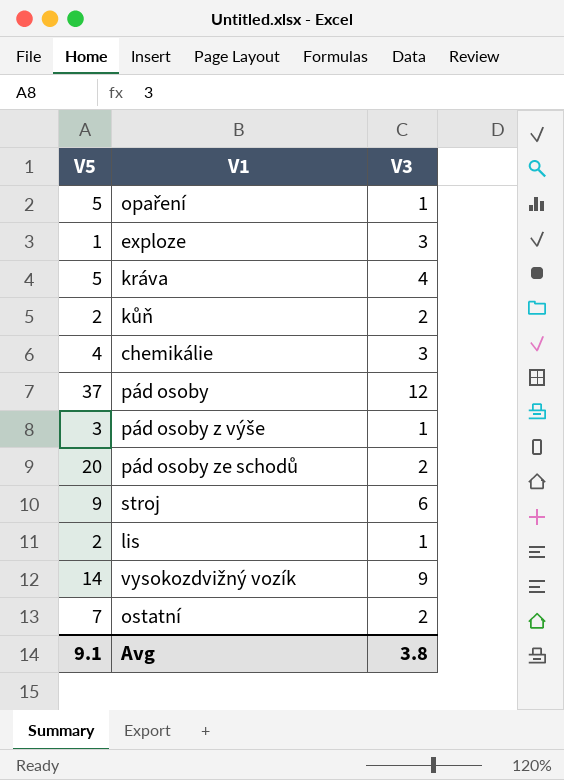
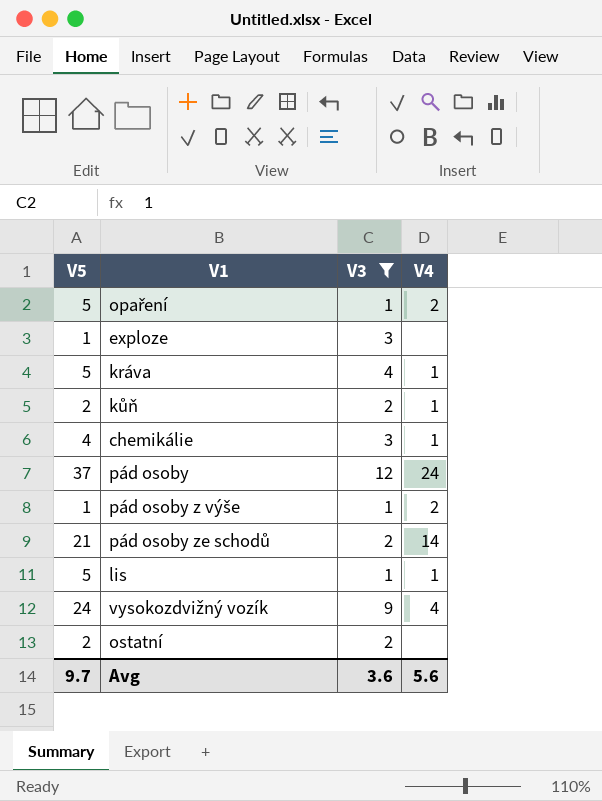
filter: none -> V3 != 6
column V4 | position: none -> 4
pád osoby z výše | V5: 3 -> 1
pád osoby ze schodů | V5: 20 -> 21
lis | V5: 2 -> 5
vysokozdvižný vozík | V5: 14 -> 24
ostatní | V5: 7 -> 2
Avg | V5: 9.1 -> 9.7
Avg | V3: 3.8 -> 3.6

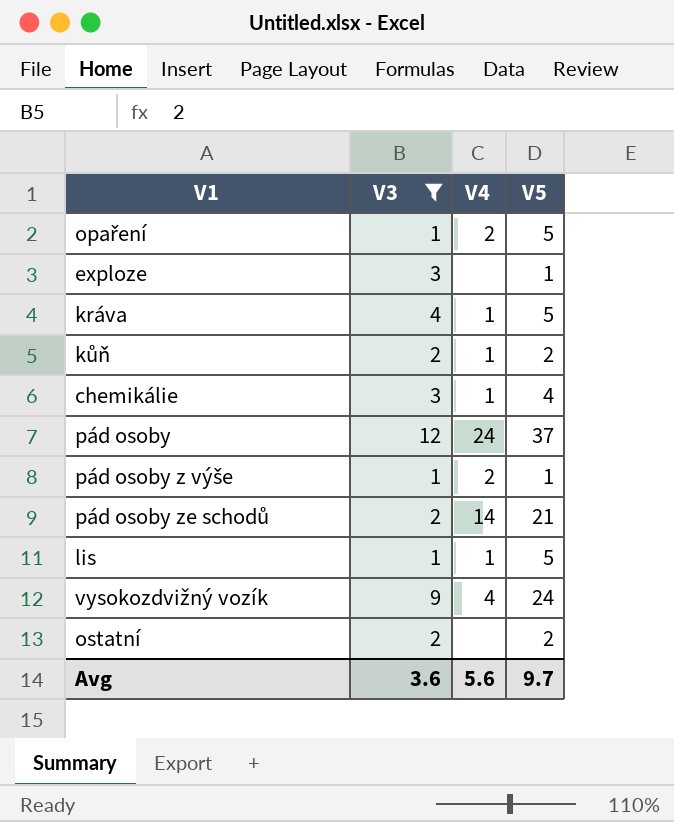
column V5 | position: 1 -> 4

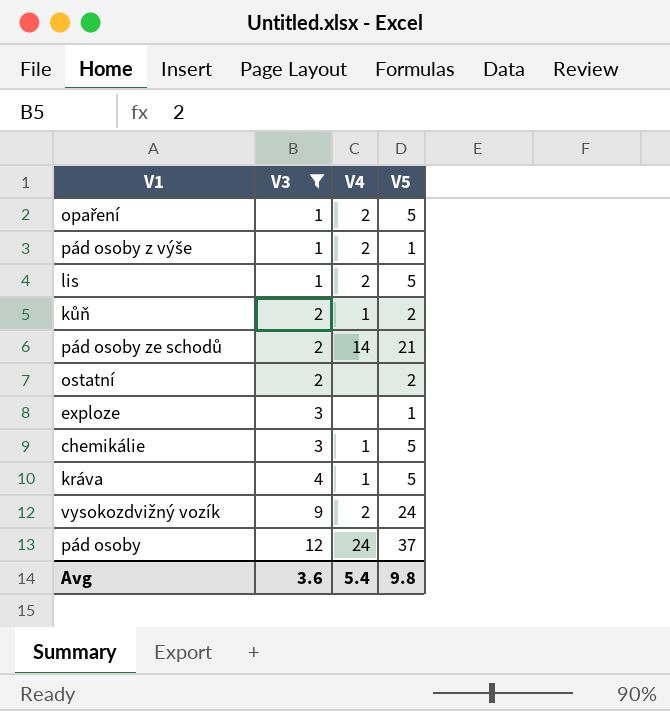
row order: none -> V3 ascending
lis | V4: 1 -> 2
chemikálie | V5: 4 -> 5
vysokozdvižný vozík | V4: 4 -> 2
Avg | V4: 5.6 -> 5.4
Avg | V5: 9.7 -> 9.8

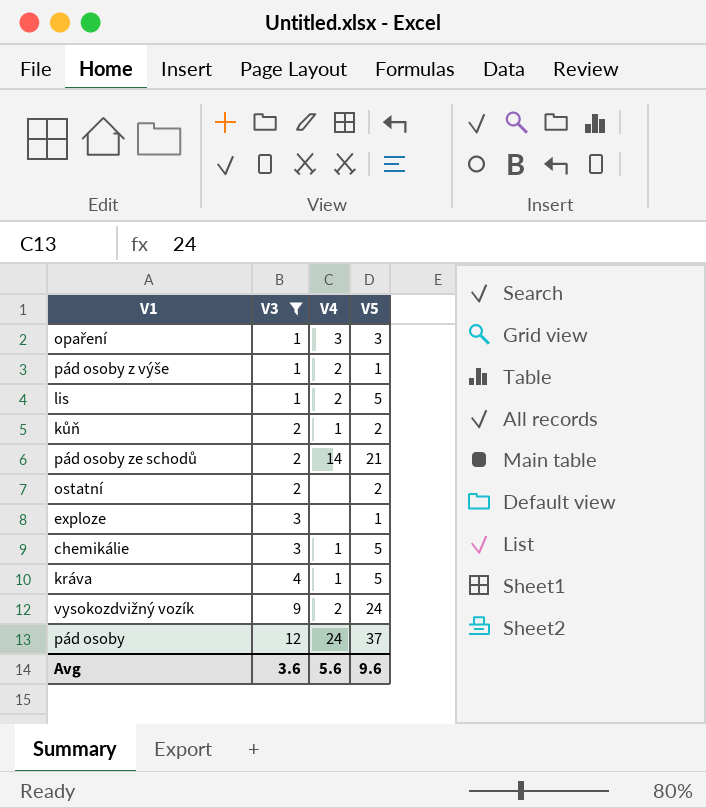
opaření | V4: 2 -> 3
opaření | V5: 5 -> 3
Avg | V4: 5.4 -> 5.6
Avg | V5: 9.8 -> 9.6

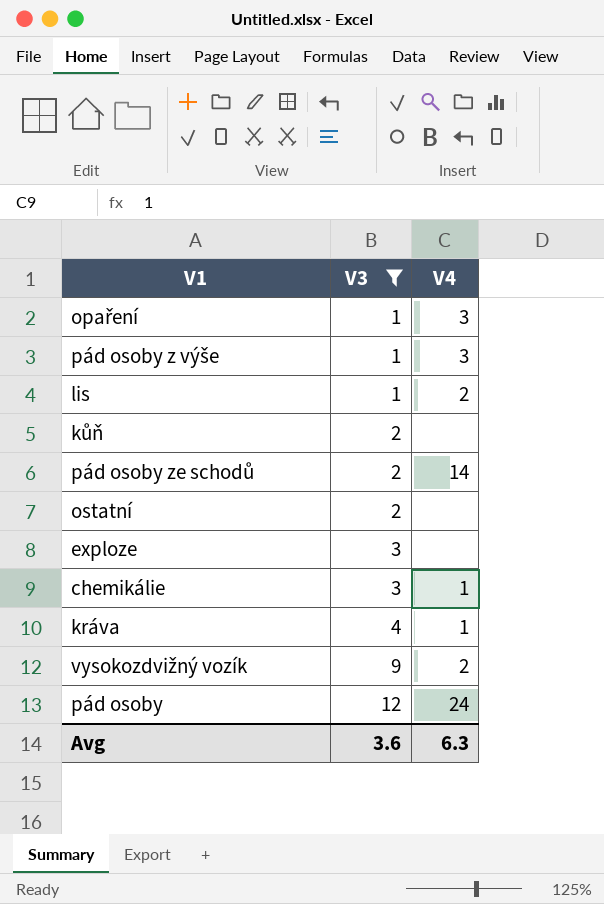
column V5 | position: 4 -> none
pád osoby z výše | V4: 2 -> 3
kůň | V4: 1 -> none
Avg | V4: 5.6 -> 6.3

